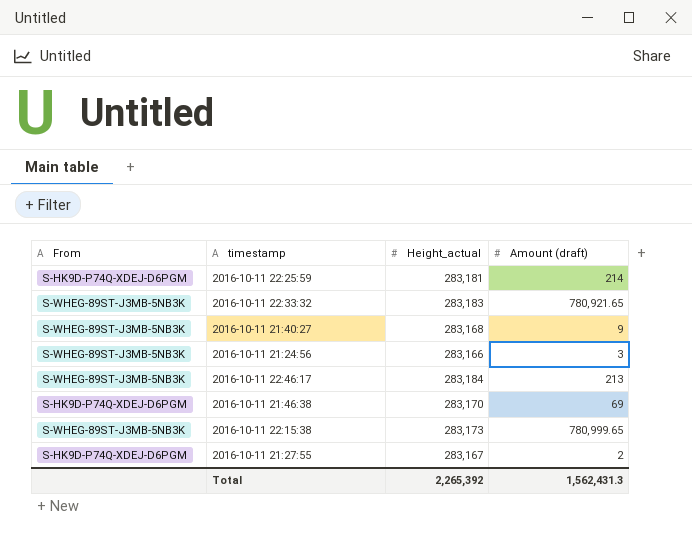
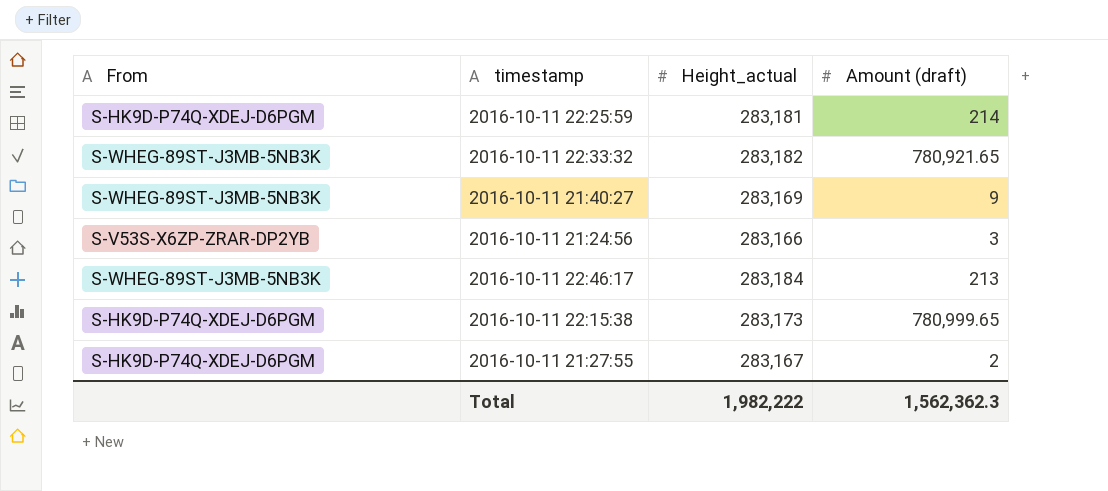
row 2016-10-11 21:46:38: S-HK9D-P74Q-XDEJ-D6PGM | 283,170 | 69 -> none
2016-10-11 22:33:32 | Height_actual: 283,183 -> 283,182
2016-10-11 21:40:27 | Height_actual: 283,168 -> 283,169
2016-10-11 21:24:56 | From: S-WHEG-89ST-J3MB-5NB3K -> S-V53S-X6ZP-ZRAR-DP2YB
2016-10-11 22:15:38 | From: S-WHEG-89ST-J3MB-5NB3K -> S-HK9D-P74Q-XDEJ-D6PGM
Total | Height_actual: 2,265,392 -> 1,982,222
Total | Amount (draft): 1,562,431.3 -> 1,562,362.3

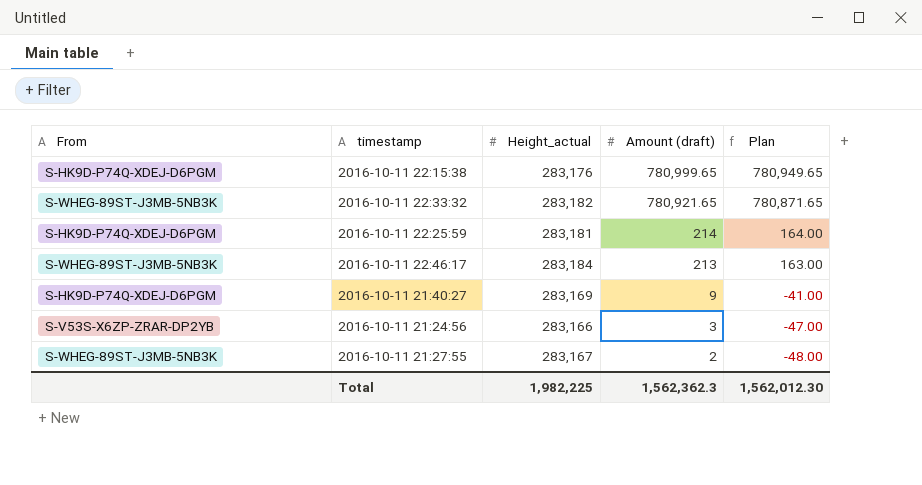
row order: none -> Amount (draft) descending
column Plan | formula: none -> [Amount (draft)] - 50
2016-10-11 22:15:38 | Height_actual: 283,173 -> 283,176
2016-10-11 21:40:27 | From: S-WHEG-89ST-J3MB-5NB3K -> S-HK9D-P74Q-XDEJ-D6PGM
2016-10-11 21:27:55 | From: S-HK9D-P74Q-XDEJ-D6PGM -> S-WHEG-89ST-J3MB-5NB3K
Total | Height_actual: 1,982,222 -> 1,982,225

